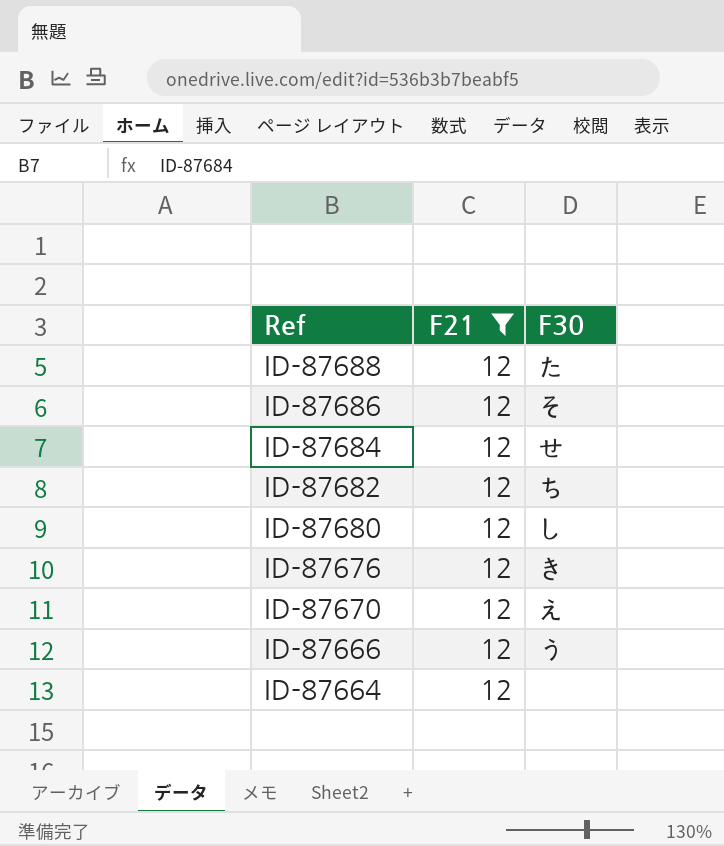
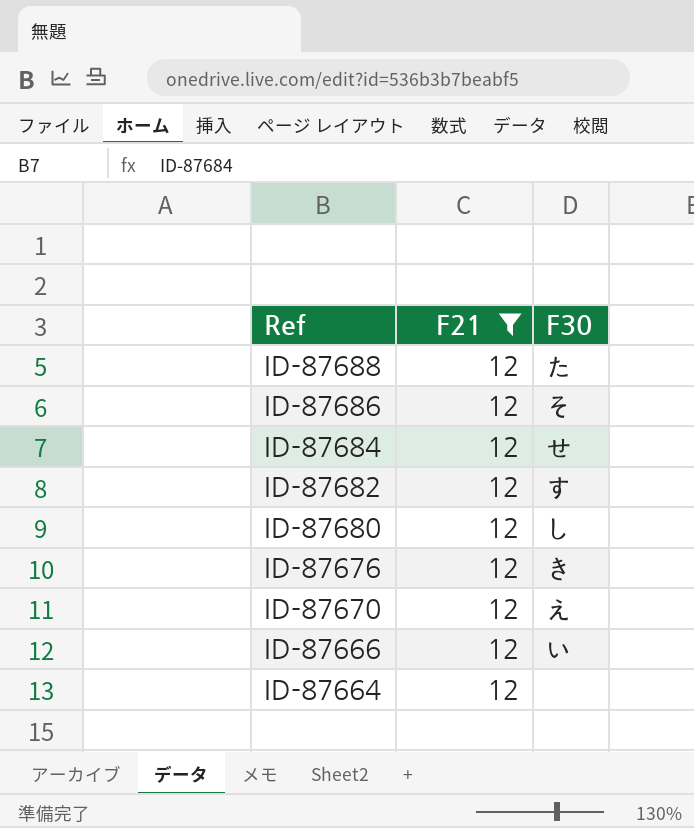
ID-87682 | F30: ち -> す
ID-87666 | F30: う -> い

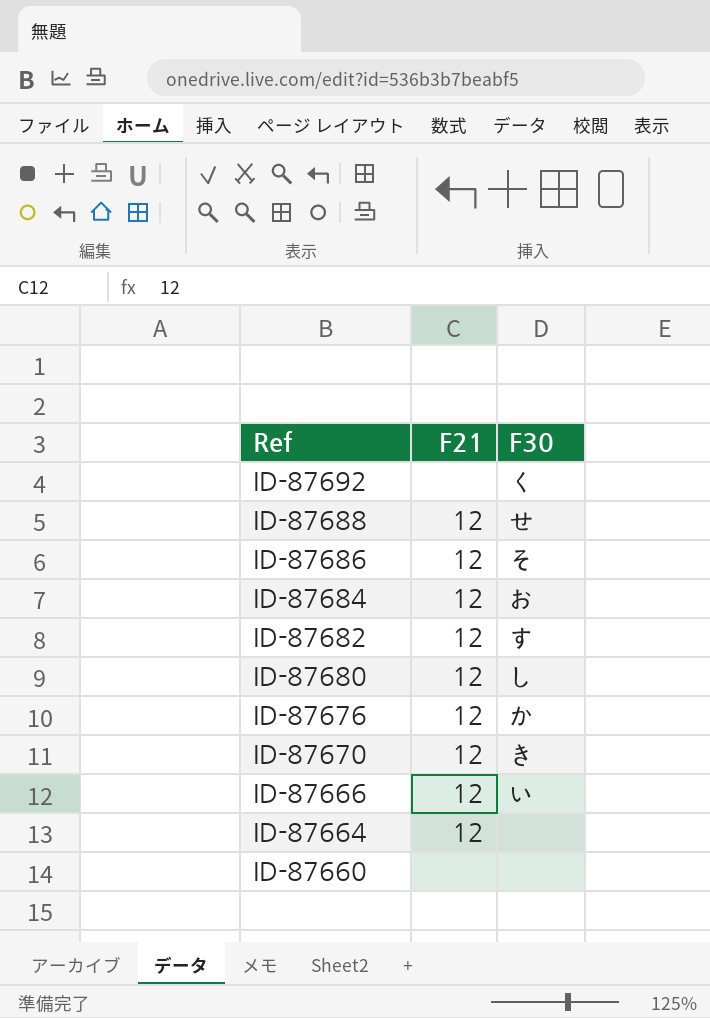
filter: F21 = 12 -> none
ID-87688 | F30: た -> せ
ID-87684 | F30: せ -> お
ID-87676 | F30: き -> か
ID-87670 | F30: え -> き

